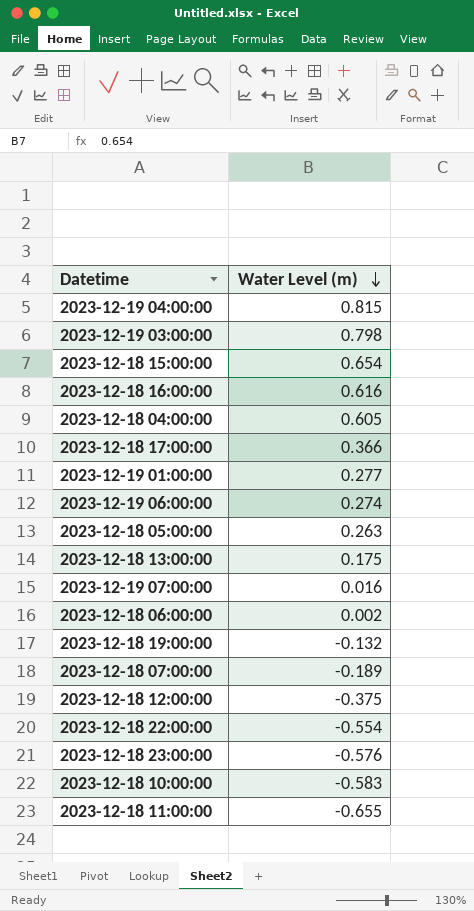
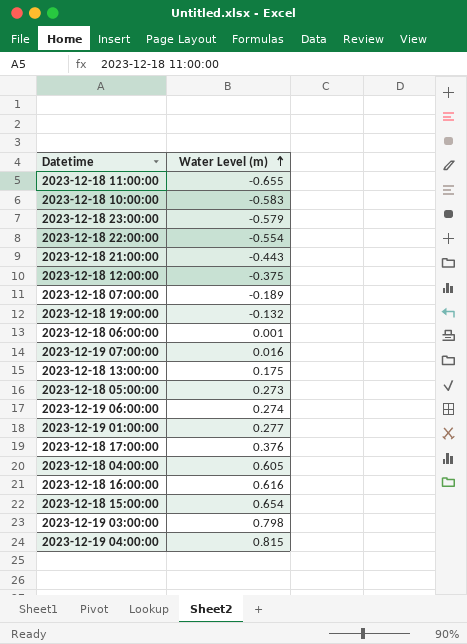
row order: Water Level (m) descending -> Water Level (m) ascending
2023-12-18 23:00:00 | Water Level (m): -0.576 -> -0.579
row 2023-12-18 21:00:00: none -> -0.443
2023-12-18 06:00:00 | Water Level (m): 0.002 -> 0.001
2023-12-18 05:00:00 | Water Level (m): 0.263 -> 0.273
2023-12-18 17:00:00 | Water Level (m): 0.366 -> 0.376

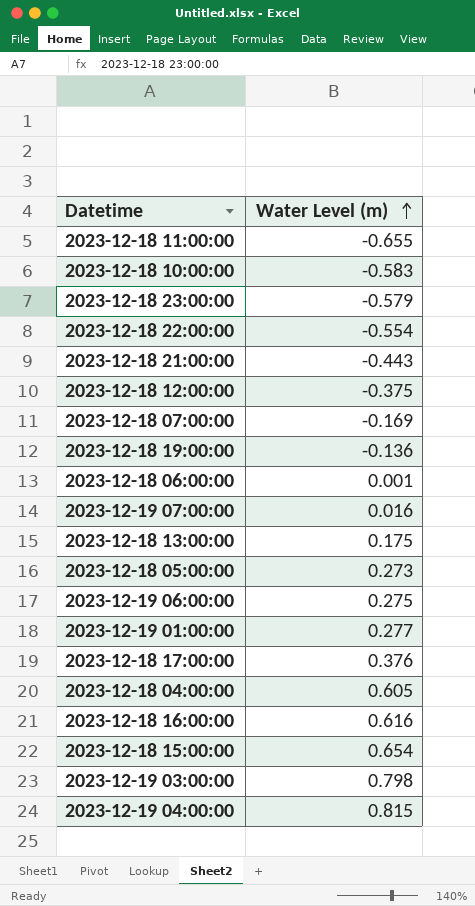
2023-12-18 07:00:00 | Water Level (m): -0.189 -> -0.169
2023-12-18 19:00:00 | Water Level (m): -0.132 -> -0.136
2023-12-19 06:00:00 | Water Level (m): 0.274 -> 0.275

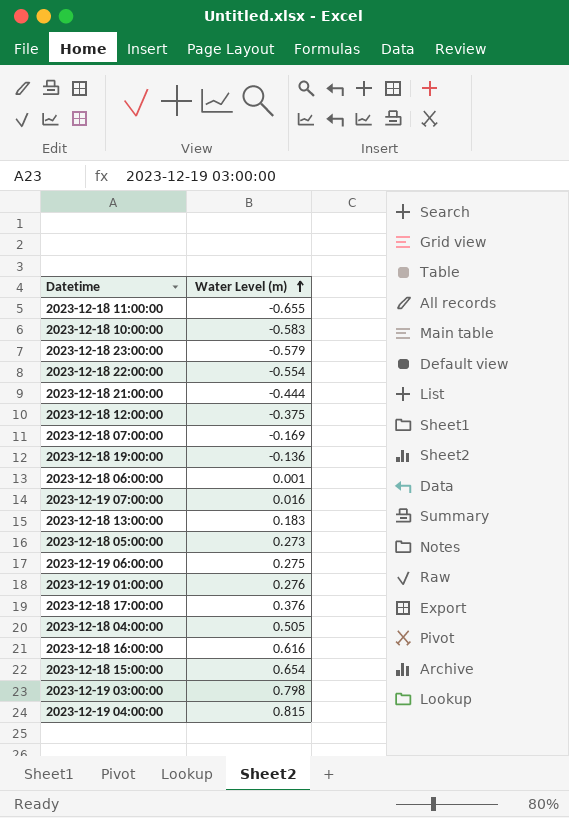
2023-12-18 21:00:00 | Water Level (m): -0.443 -> -0.444
2023-12-18 13:00:00 | Water Level (m): 0.175 -> 0.183
2023-12-19 01:00:00 | Water Level (m): 0.277 -> 0.276
2023-12-18 04:00:00 | Water Level (m): 0.605 -> 0.505

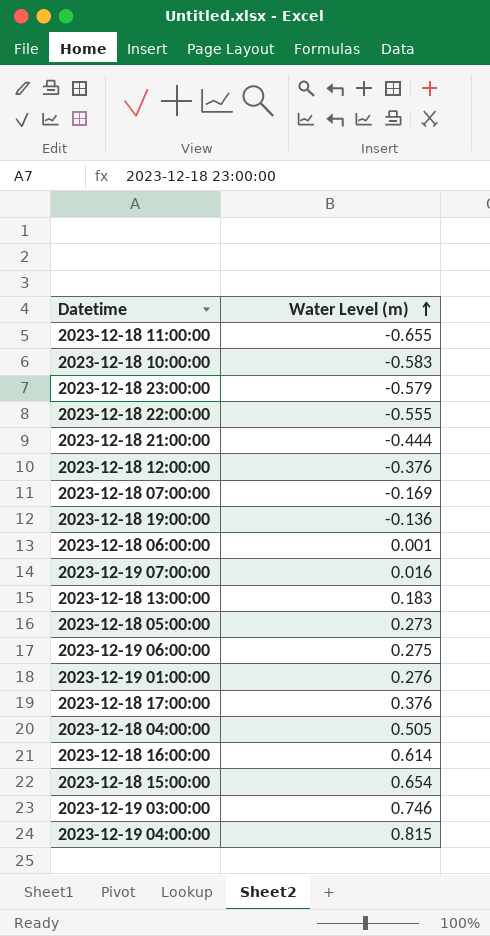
2023-12-18 22:00:00 | Water Level (m): -0.554 -> -0.555
2023-12-18 12:00:00 | Water Level (m): -0.375 -> -0.376
2023-12-18 16:00:00 | Water Level (m): 0.616 -> 0.614
2023-12-19 03:00:00 | Water Level (m): 0.798 -> 0.746

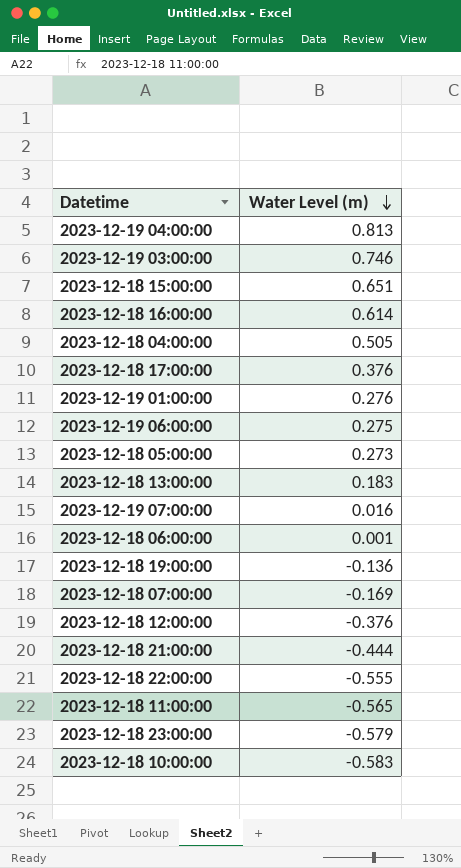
row order: Water Level (m) ascending -> Water Level (m) descending
2023-12-19 04:00:00 | Water Level (m): 0.815 -> 0.813
2023-12-18 15:00:00 | Water Level (m): 0.654 -> 0.651
2023-12-18 11:00:00 | Water Level (m): -0.655 -> -0.565

